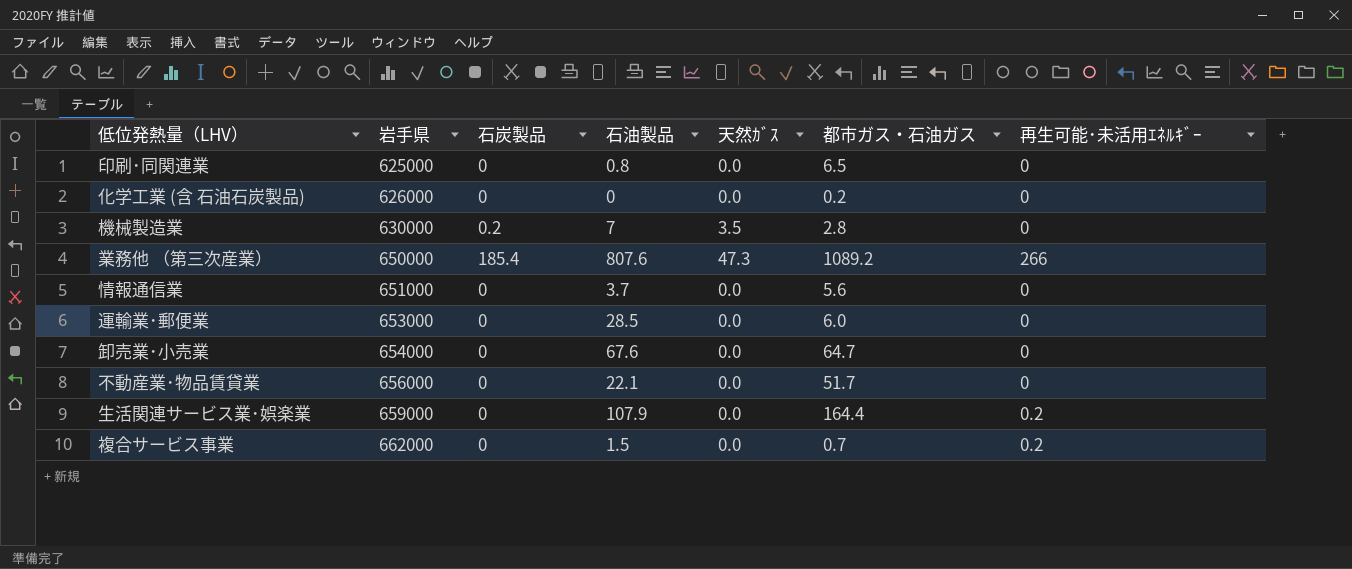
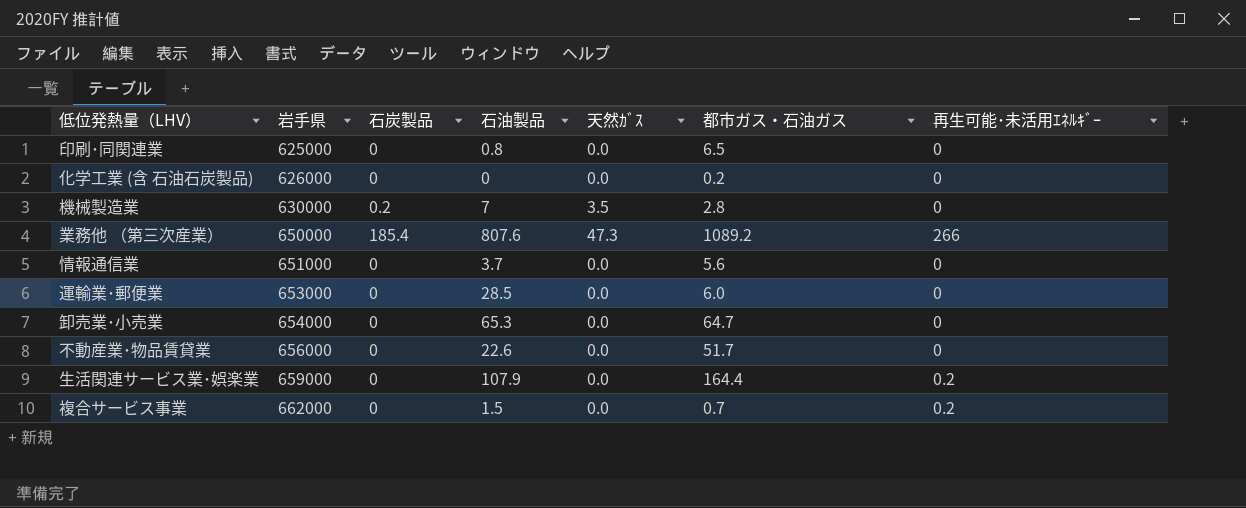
卸売業･小売業 | 石油製品: 67.6 -> 65.3
不動産業･物品賃貸業 | 石油製品: 22.1 -> 22.6

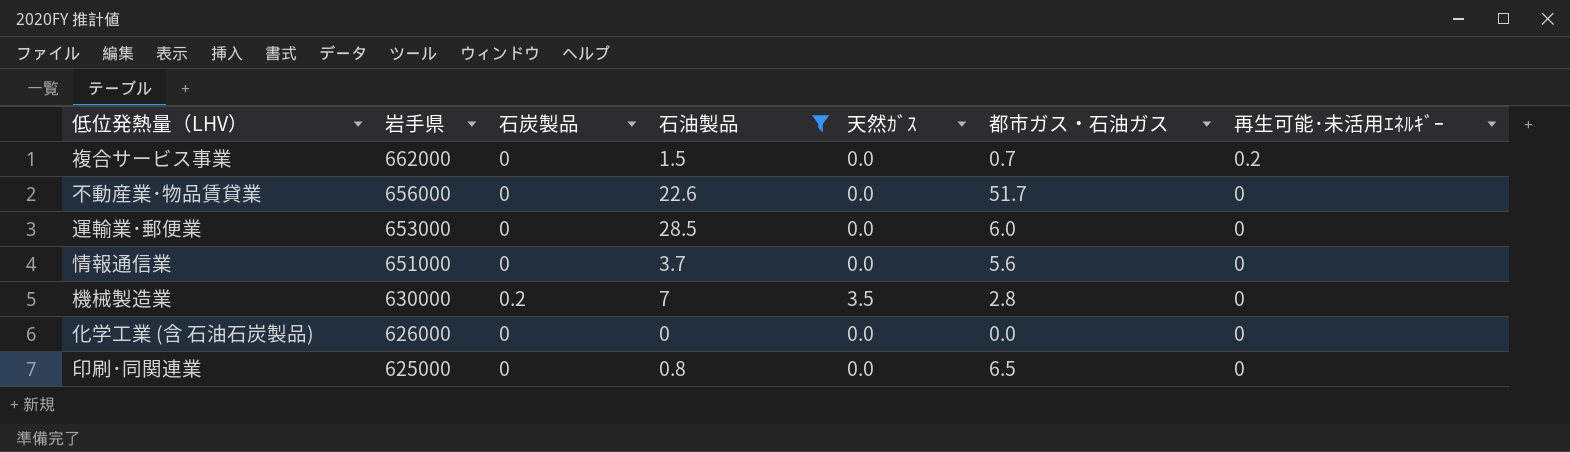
filter: none -> 石油製品 <= 28.5
row order: 岩手県 ascending -> 岩手県 descending
化学工業 (含 石油石炭製品) | 都市ガス・石油ガス: 0.2 -> 0.0

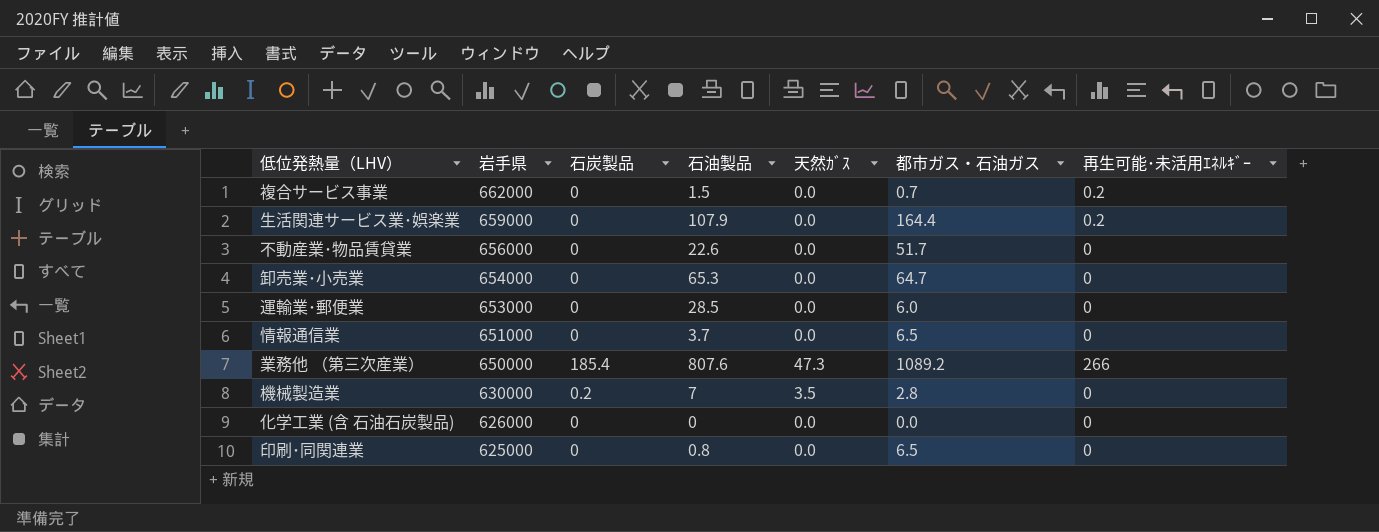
filter: 石油製品 <= 28.5 -> none
情報通信業 | 都市ガス・石油ガス: 5.6 -> 6.5

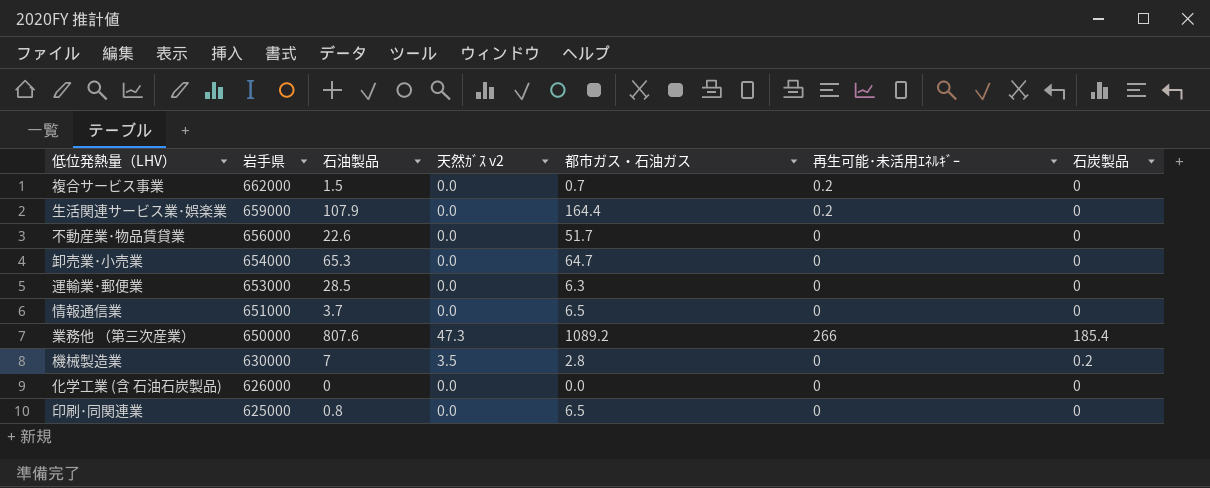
column name: 天然ｶﾞｽ -> 天然ｶﾞｽ v2
column 石炭製品 | position: 3 -> 7
運輸業･郵便業 | 都市ガス・石油ガス: 6.0 -> 6.3

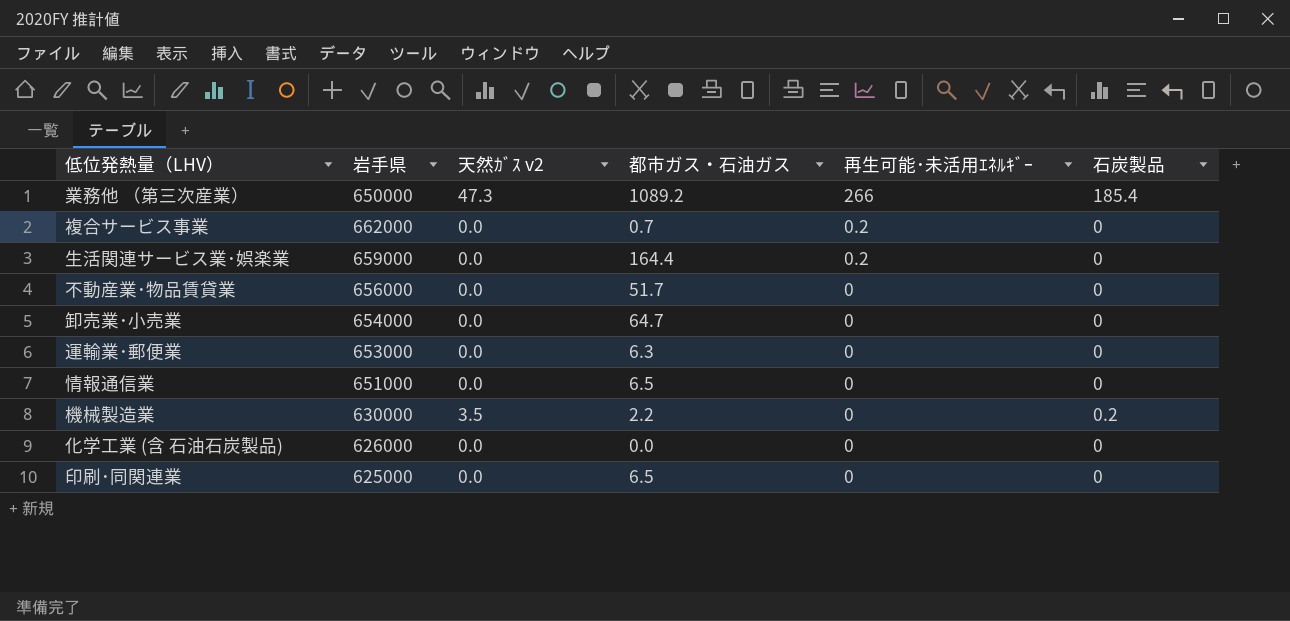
row order: 岩手県 descending -> 再生可能･未活用ｴﾈﾙｷﾞｰ descending
column 石油製品 | position: 3 -> none
機械製造業 | 都市ガス・石油ガス: 2.8 -> 2.2

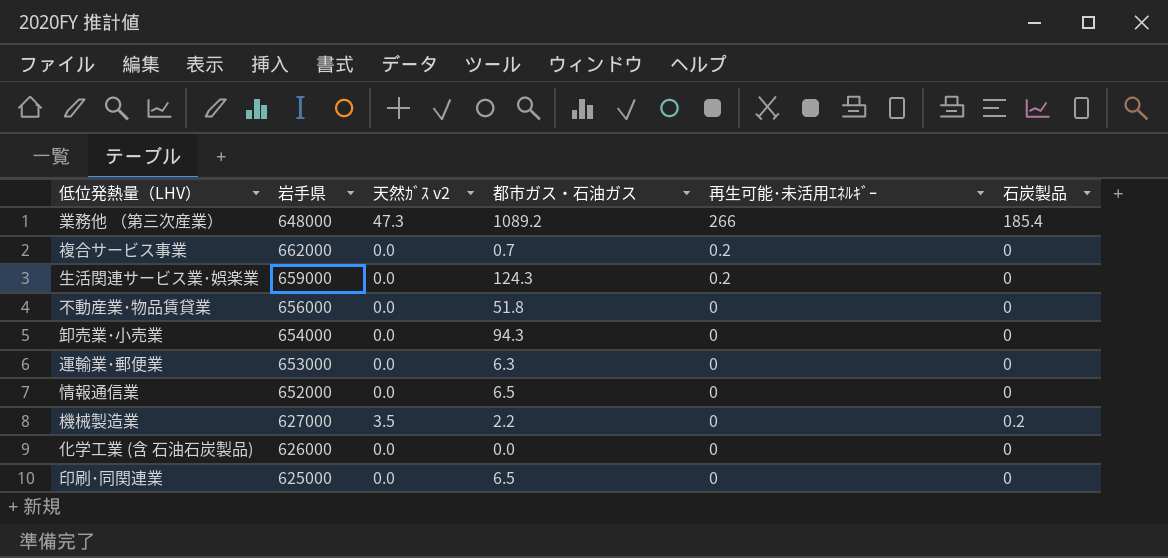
業務他 （第三次産業） | 岩手県: 650000 -> 648000
生活関連サービス業･娯楽業 | 都市ガス・石油ガス: 164.4 -> 124.3
不動産業･物品賃貸業 | 都市ガス・石油ガス: 51.7 -> 51.8
卸売業･小売業 | 都市ガス・石油ガス: 64.7 -> 94.3
情報通信業 | 岩手県: 651000 -> 652000
機械製造業 | 岩手県: 630000 -> 627000

